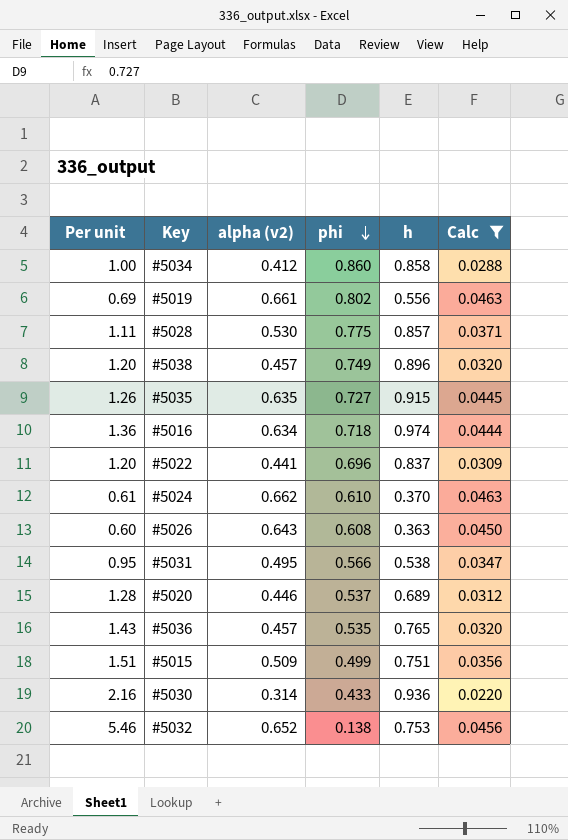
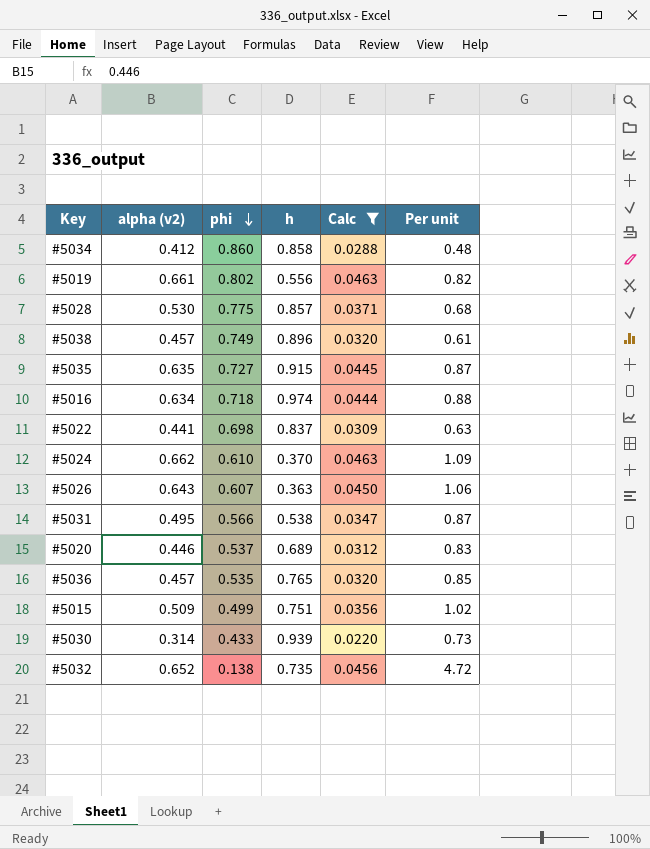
column Per unit | formula: [h] / [phi] -> [alpha (v2)] / [phi]
column Per unit | position: 1 -> 6
#5022 | phi: 0.696 -> 0.698
#5026 | phi: 0.608 -> 0.607
#5030 | h: 0.936 -> 0.939
#5032 | h: 0.753 -> 0.735

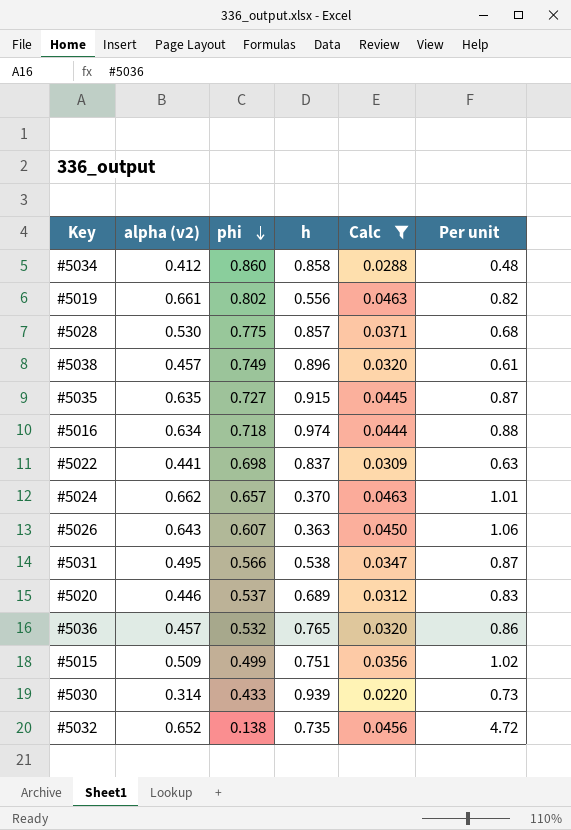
#5024 | phi: 0.610 -> 0.657
#5024 | Per unit: 1.09 -> 1.01
#5036 | phi: 0.535 -> 0.532
#5036 | Per unit: 0.85 -> 0.86

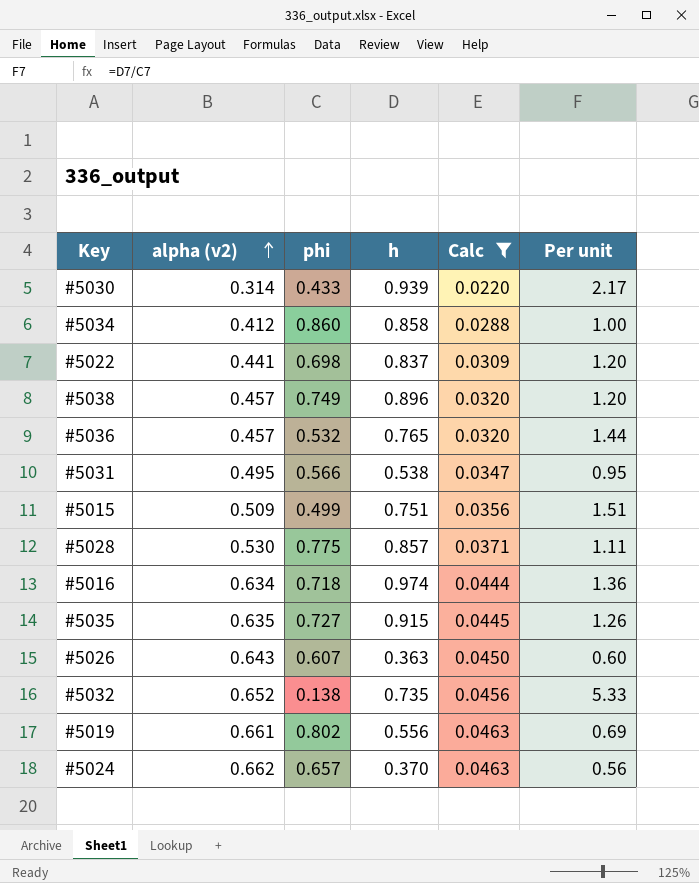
row order: phi descending -> alpha (v2) ascending
column Per unit | formula: [alpha (v2)] / [phi] -> [h] / [phi]
row #5020: 0.446 | 0.537 | 0.689 | 0.0312 | 0.83 -> none

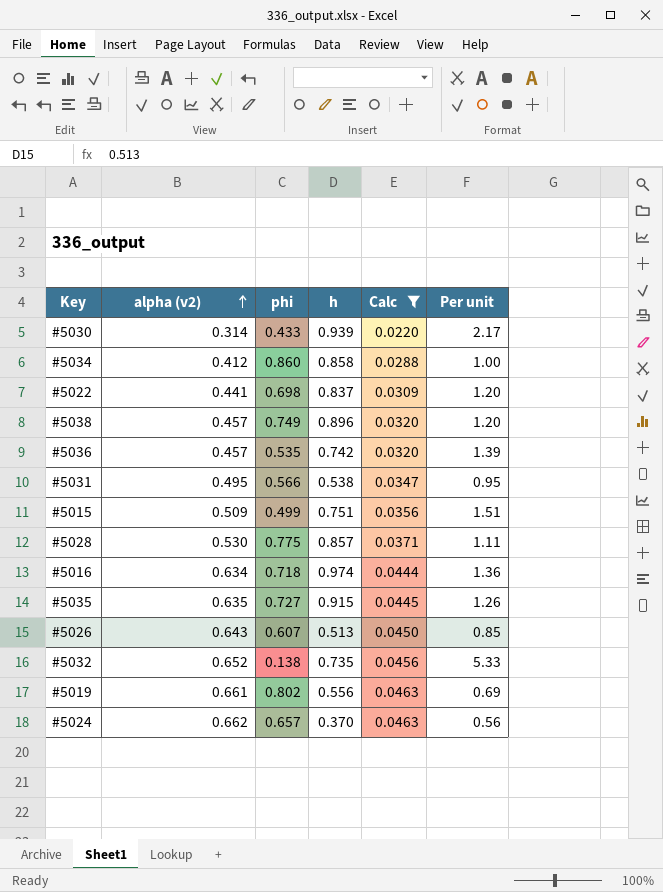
#5036 | phi: 0.532 -> 0.535
#5036 | h: 0.765 -> 0.742
#5036 | Per unit: 1.44 -> 1.39
#5026 | h: 0.363 -> 0.513
#5026 | Per unit: 0.60 -> 0.85

